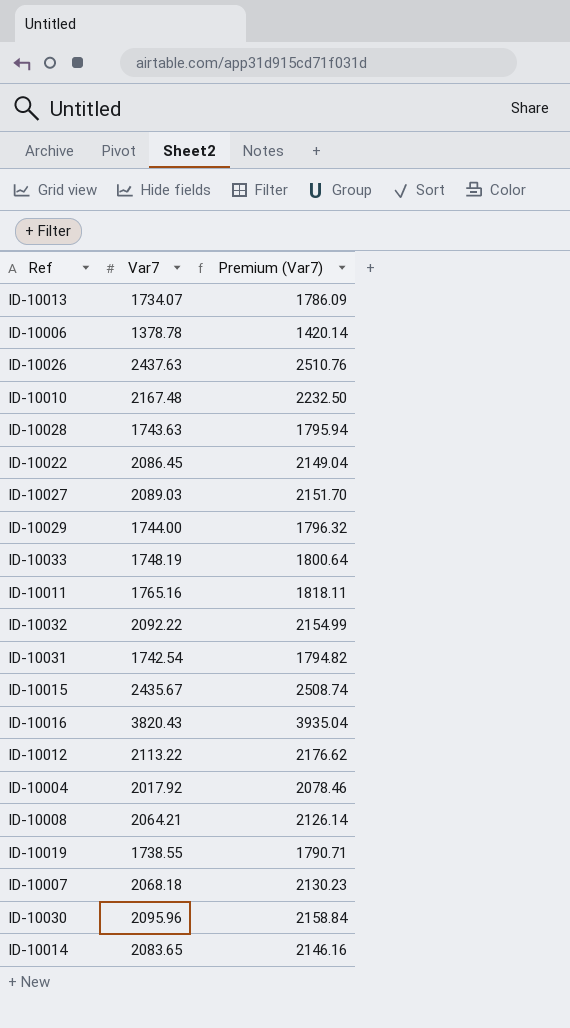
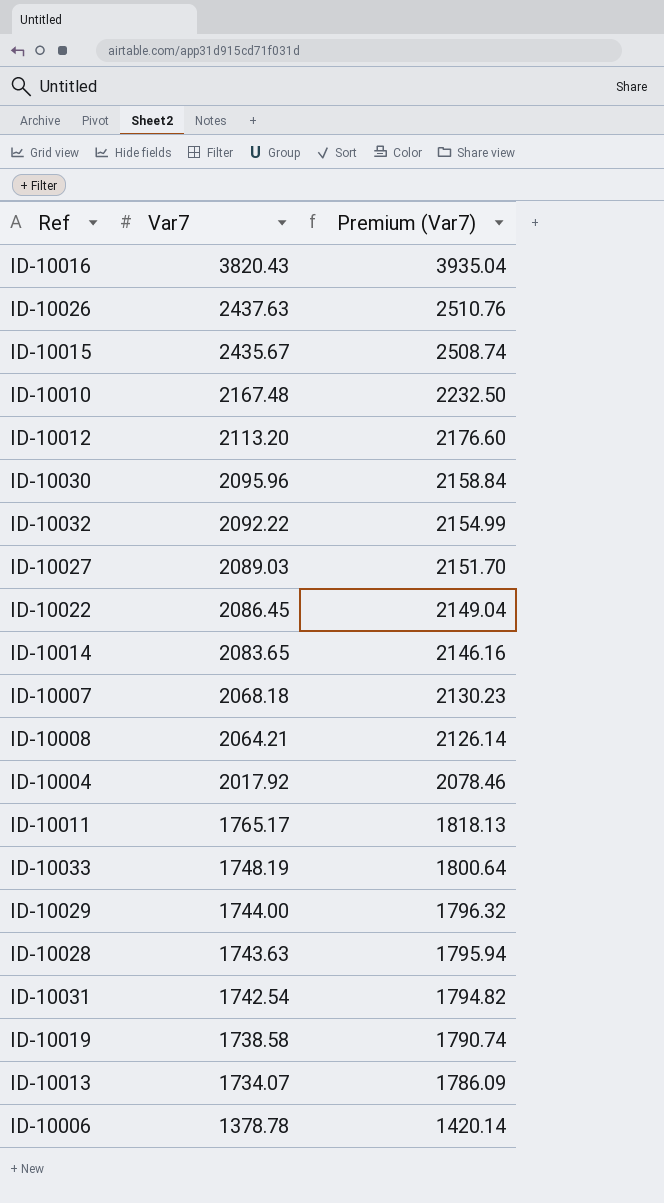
row order: none -> Var7 descending
ID-10012 | Var7: 2113.22 -> 2113.20
ID-10012 | Premium (Var7): 2176.62 -> 2176.60
ID-10011 | Var7: 1765.16 -> 1765.17
ID-10011 | Premium (Var7): 1818.11 -> 1818.13
ID-10019 | Var7: 1738.55 -> 1738.58
ID-10019 | Premium (Var7): 1790.71 -> 1790.74

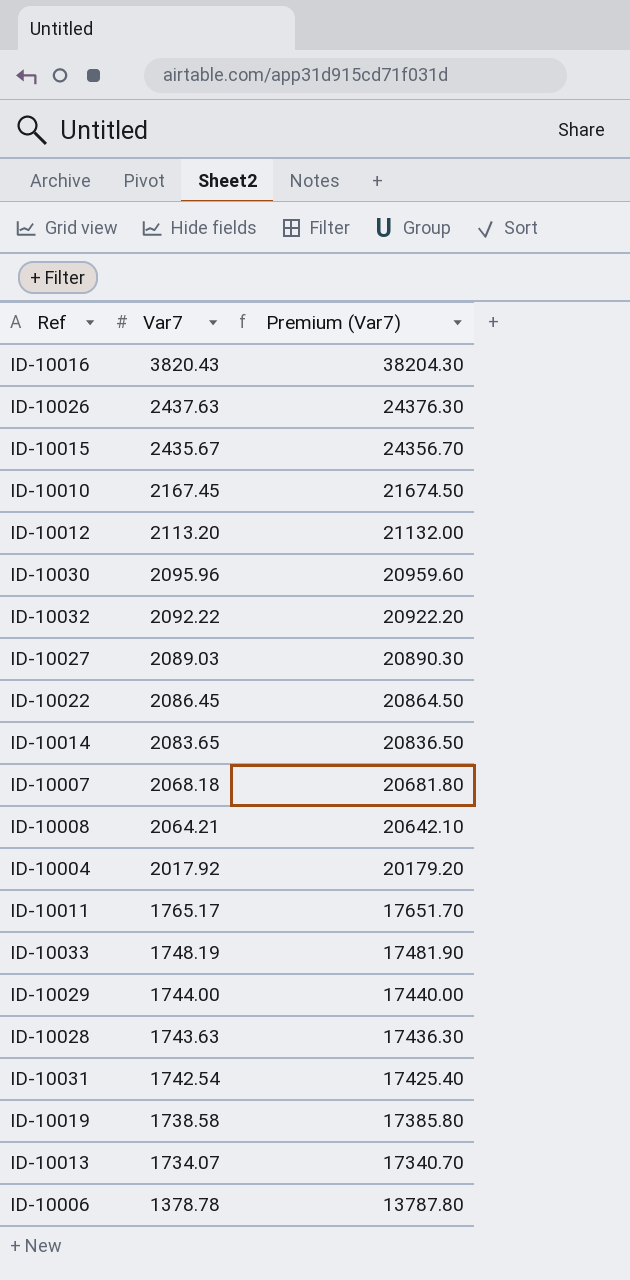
column Premium (Var7) | formula: [Var7] * 1.03 -> [Var7] * 10
ID-10010 | Var7: 2167.48 -> 2167.45

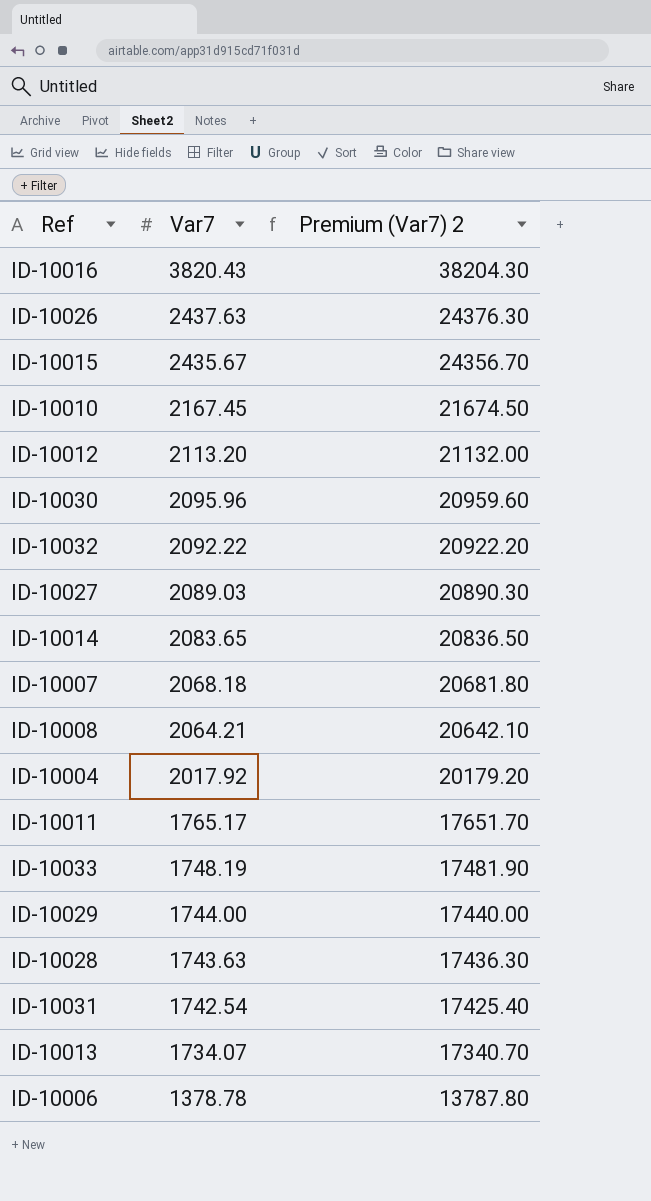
column name: Premium (Var7) -> Premium (Var7) 2
row ID-10022: 2086.45 | 20864.50 -> none
row ID-10019: 1738.58 | 17385.80 -> none

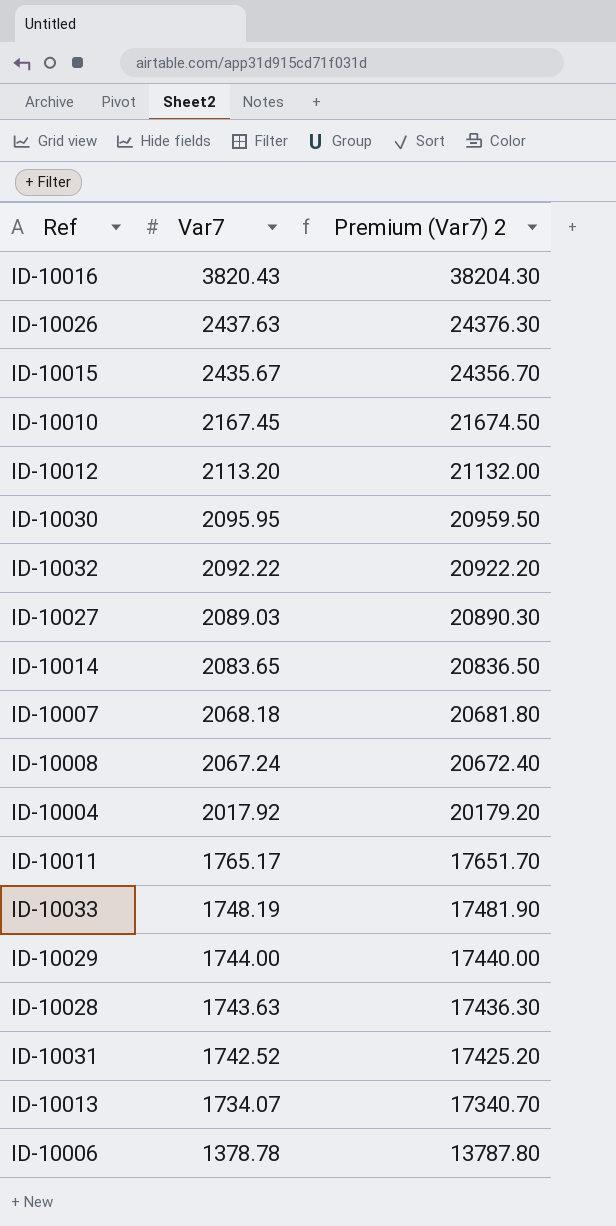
ID-10030 | Var7: 2095.96 -> 2095.95
ID-10030 | Premium (Var7) 2: 20959.60 -> 20959.50
ID-10008 | Var7: 2064.21 -> 2067.24
ID-10008 | Premium (Var7) 2: 20642.10 -> 20672.40
ID-10031 | Var7: 1742.54 -> 1742.52
ID-10031 | Premium (Var7) 2: 17425.40 -> 17425.20

